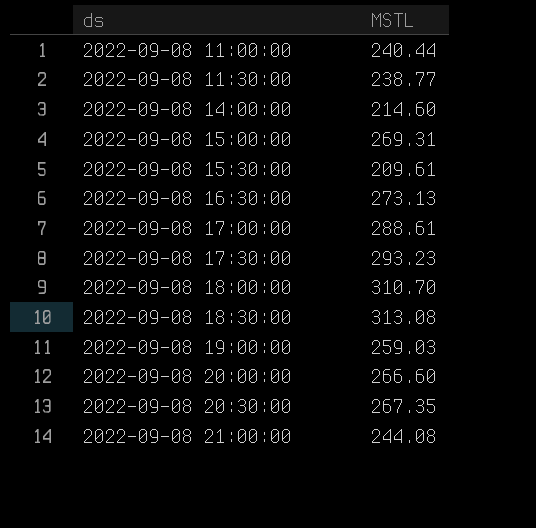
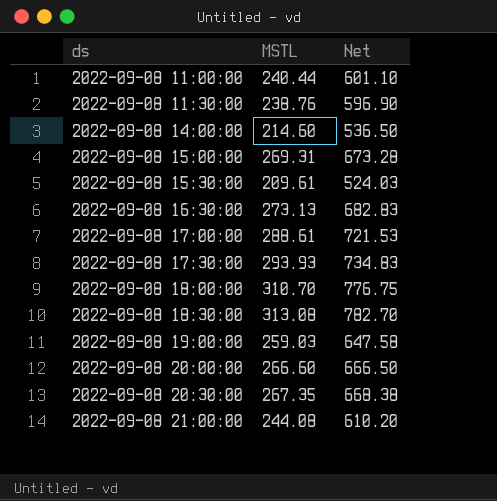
column Net | formula: none -> [MSTL] * 2.5
2022-09-08 11:30:00 | MSTL: 238.77 -> 238.76
2022-09-08 17:30:00 | MSTL: 293.23 -> 293.93

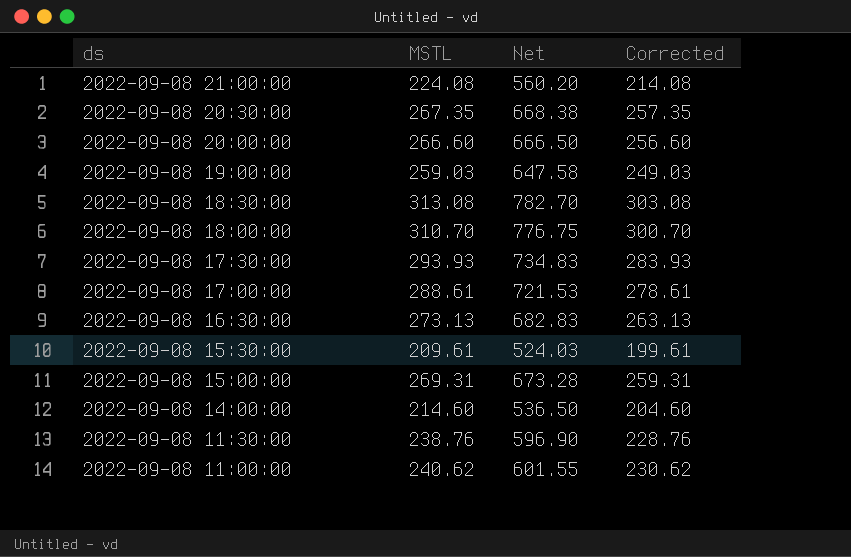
row order: ds ascending -> ds descending
column Corrected | formula: none -> [MSTL] - 10
2022-09-08 21:00:00 | MSTL: 244.08 -> 224.08
2022-09-08 21:00:00 | Net: 610.20 -> 560.20
2022-09-08 11:00:00 | MSTL: 240.44 -> 240.62
2022-09-08 11:00:00 | Net: 601.10 -> 601.55

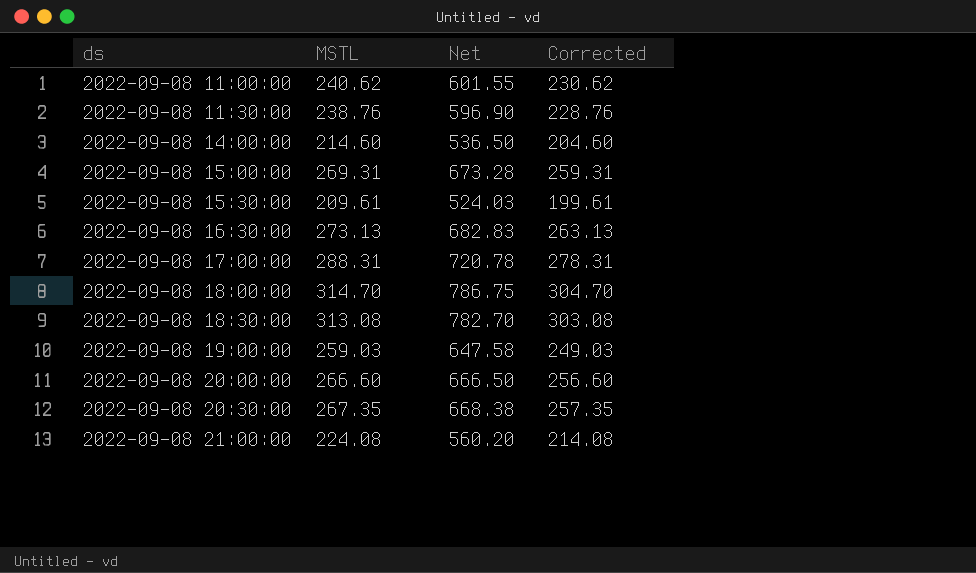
row order: ds descending -> ds ascending
row 2022-09-08 17:30:00: 293.93 | 734.83 | 283.93 -> none
2022-09-08 17:00:00 | MSTL: 288.61 -> 288.31
2022-09-08 17:00:00 | Net: 721.53 -> 720.78
2022-09-08 17:00:00 | Corrected: 278.61 -> 278.31
2022-09-08 18:00:00 | MSTL: 310.70 -> 314.70
2022-09-08 18:00:00 | Net: 776.75 -> 786.75
2022-09-08 18:00:00 | Corrected: 300.70 -> 304.70

